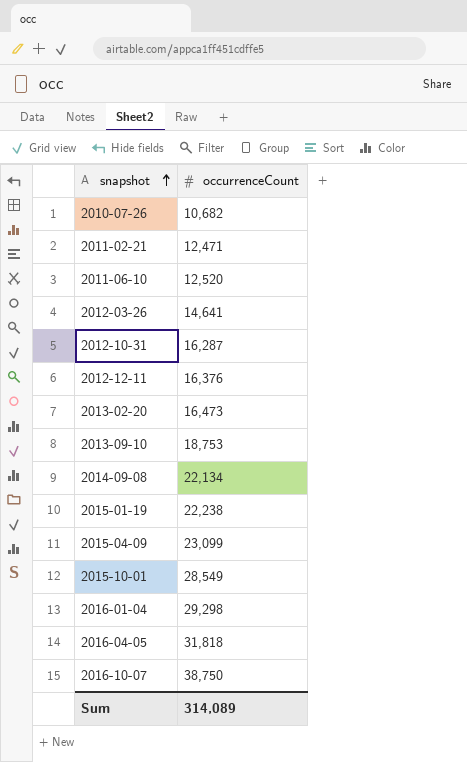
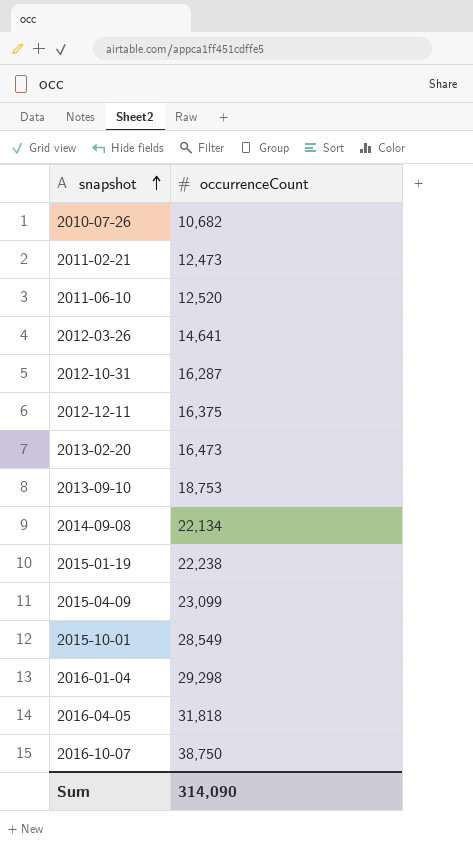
2011-02-21 | occurrenceCount: 12,471 -> 12,473
2012-12-11 | occurrenceCount: 16,376 -> 16,375
Sum | occurrenceCount: 314,089 -> 314,090

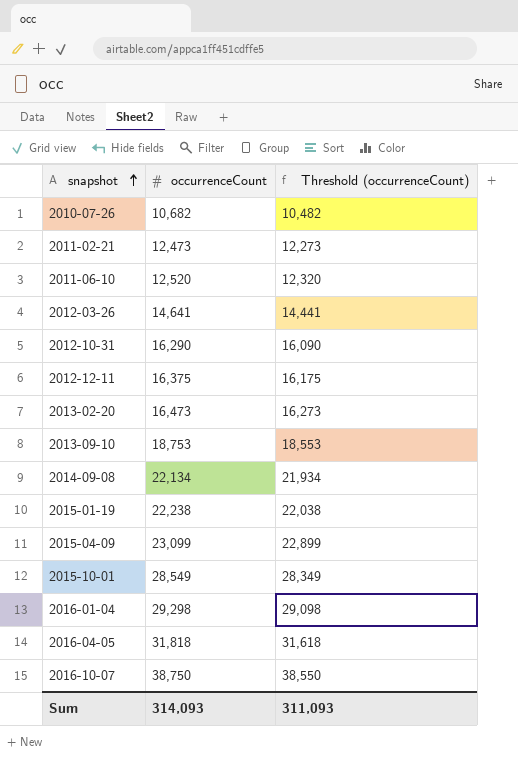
column Threshold (occurrenceCount) | formula: none -> [occurrenceCount] - 200
2012-10-31 | occurrenceCount: 16,287 -> 16,290
Sum | occurrenceCount: 314,090 -> 314,093

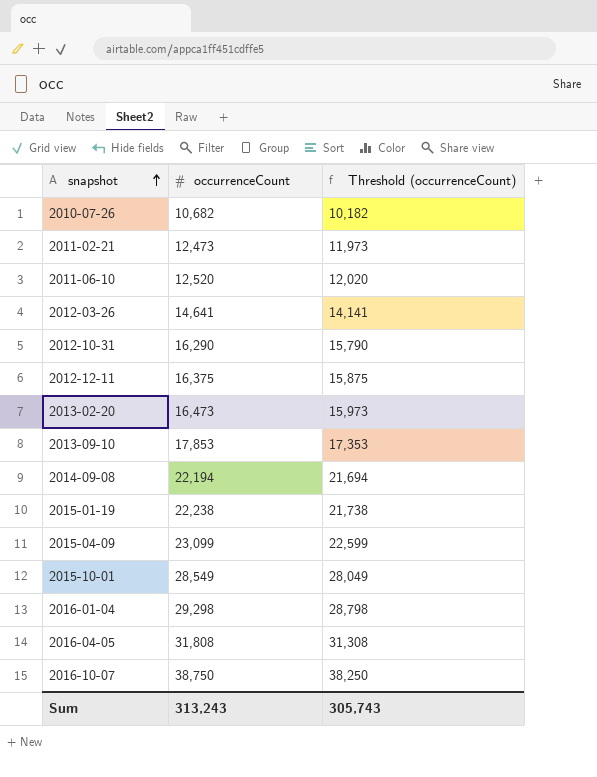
column Threshold (occurrenceCount) | formula: [occurrenceCount] - 200 -> [occurrenceCount] - 500
2013-09-10 | occurrenceCount: 18,753 -> 17,853
2014-09-08 | occurrenceCount: 22,134 -> 22,194
2016-04-05 | occurrenceCount: 31,818 -> 31,808
Sum | occurrenceCount: 314,093 -> 313,243
Sum | Threshold (occurrenceCount): 311,093 -> 305,743

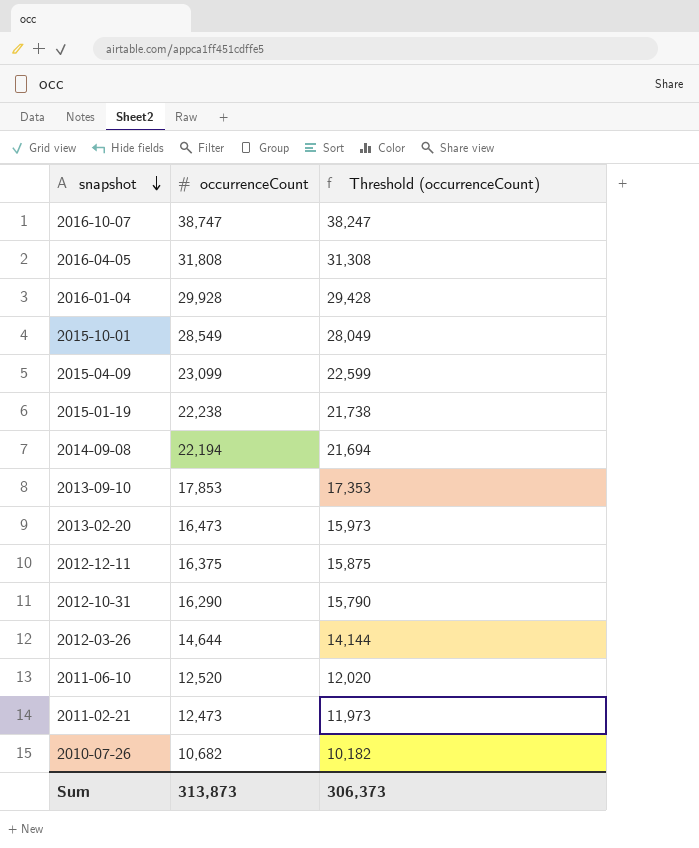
row order: snapshot ascending -> snapshot descending
2016-10-07 | occurrenceCount: 38,750 -> 38,747
2016-10-07 | Threshold (occurrenceCount): 38,250 -> 38,247
2016-01-04 | occurrenceCount: 29,298 -> 29,928
2016-01-04 | Threshold (occurrenceCount): 28,798 -> 29,428
2012-03-26 | occurrenceCount: 14,641 -> 14,644
2012-03-26 | Threshold (occurrenceCount): 14,141 -> 14,144
Sum | occurrenceCount: 313,243 -> 313,873
Sum | Threshold (occurrenceCount): 305,743 -> 306,373

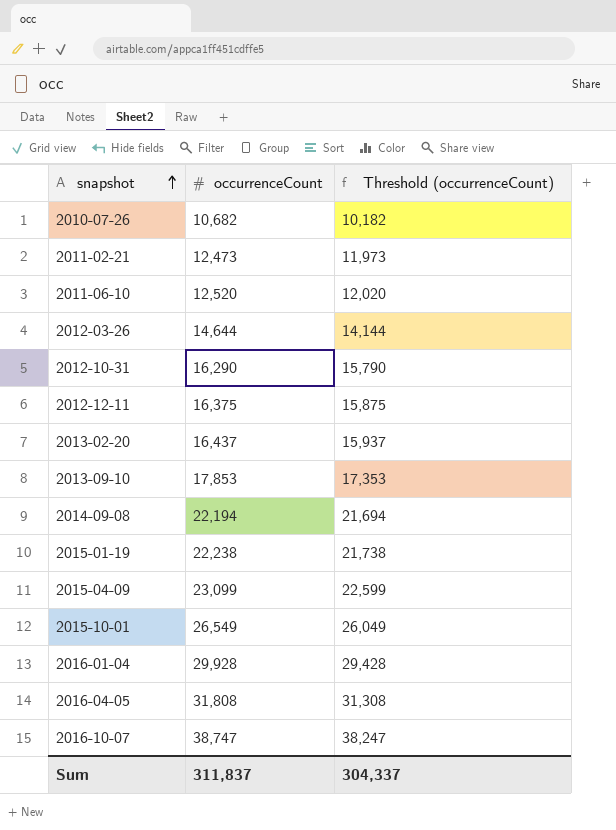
row order: snapshot descending -> snapshot ascending
2013-02-20 | occurrenceCount: 16,473 -> 16,437
2013-02-20 | Threshold (occurrenceCount): 15,973 -> 15,937
2015-10-01 | occurrenceCount: 28,549 -> 26,549
2015-10-01 | Threshold (occurrenceCount): 28,049 -> 26,049
Sum | occurrenceCount: 313,873 -> 311,837
Sum | Threshold (occurrenceCount): 306,373 -> 304,337

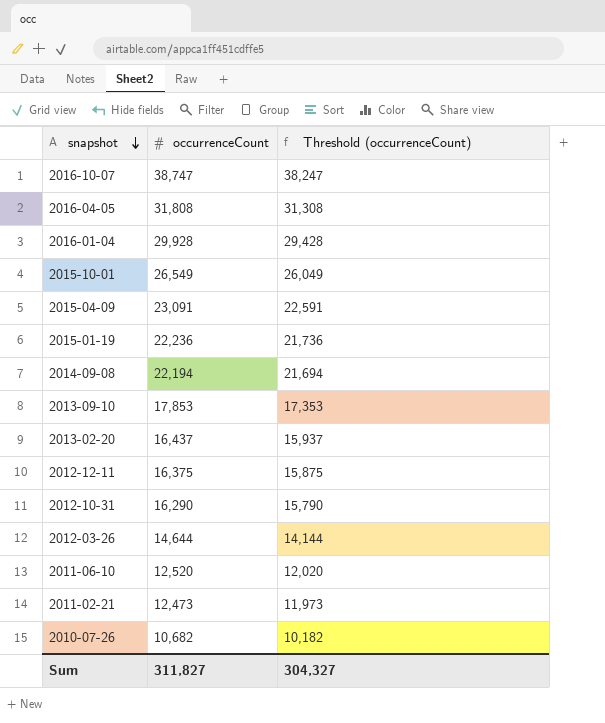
row order: snapshot ascending -> snapshot descending
2015-04-09 | occurrenceCount: 23,099 -> 23,091
2015-04-09 | Threshold (occurrenceCount): 22,599 -> 22,591
2015-01-19 | occurrenceCount: 22,238 -> 22,236
2015-01-19 | Threshold (occurrenceCount): 21,738 -> 21,736
Sum | occurrenceCount: 311,837 -> 311,827
Sum | Threshold (occurrenceCount): 304,337 -> 304,327

